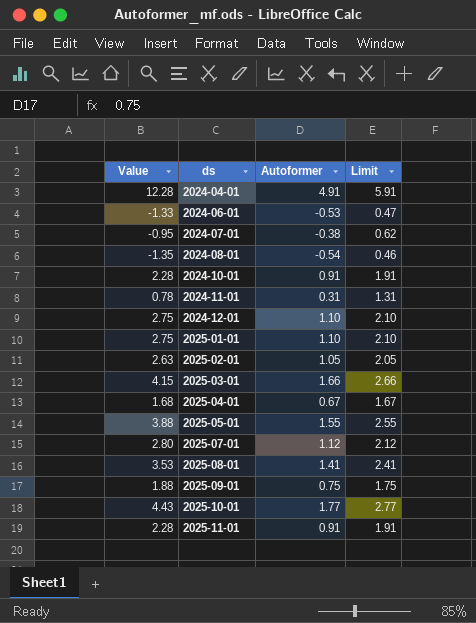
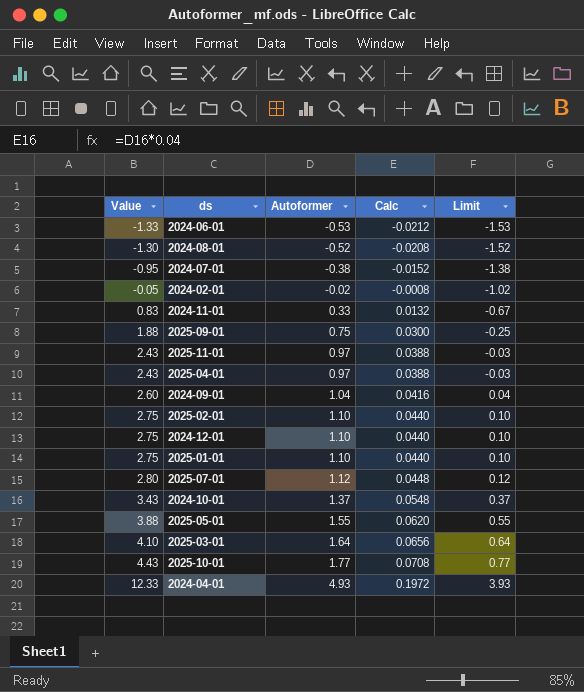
row order: ds ascending -> Value ascending
column Calc | formula: none -> [Autoformer] * 0.04
column Limit | formula: [Autoformer] + 1 -> [Autoformer] - 1
row 2025-08-01: 3.53 | 1.41 | 2.41 -> none
2024-08-01 | Value: -1.35 -> -1.30
2024-08-01 | Autoformer: -0.54 -> -0.52
row 2024-02-01: none -> -0.05 | -0.02 | -0.0008 | -1.02
2024-11-01 | Value: 0.78 -> 0.83
2024-11-01 | Autoformer: 0.31 -> 0.33
2025-11-01 | Value: 2.28 -> 2.43
2025-11-01 | Autoformer: 0.91 -> 0.97
2025-04-01 | Value: 1.68 -> 2.43
2025-04-01 | Autoformer: 0.67 -> 0.97
row 2024-09-01: none -> 2.60 | 1.04 | 0.0416 | 0.04
2025-02-01 | Value: 2.63 -> 2.75
2025-02-01 | Autoformer: 1.05 -> 1.10
2024-10-01 | Value: 2.28 -> 3.43
2024-10-01 | Autoformer: 0.91 -> 1.37
2025-03-01 | Value: 4.15 -> 4.10
2025-03-01 | Autoformer: 1.66 -> 1.64
2024-04-01 | Value: 12.28 -> 12.33
2024-04-01 | Autoformer: 4.91 -> 4.93

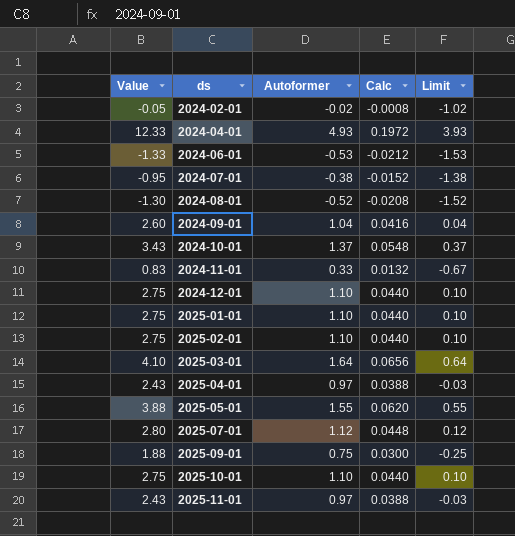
row order: Value ascending -> ds ascending
2025-10-01 | Value: 4.43 -> 2.75
2025-10-01 | Autoformer: 1.77 -> 1.10
2025-10-01 | Calc: 0.0708 -> 0.0440
2025-10-01 | Limit: 0.77 -> 0.10

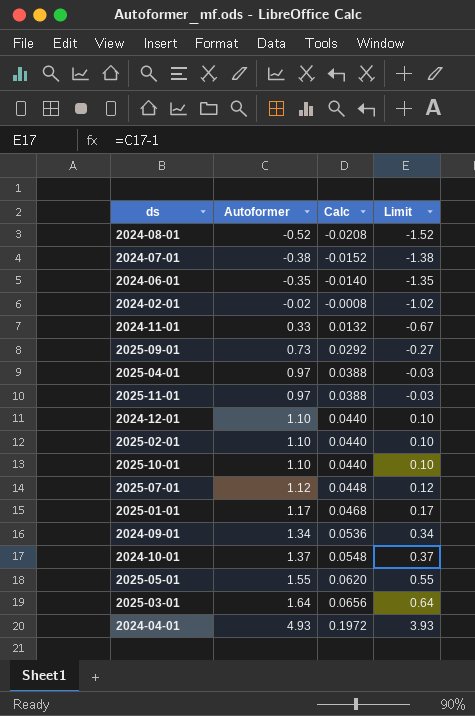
row order: ds ascending -> Autoformer ascending
column Value | formula: [Autoformer] * 2.5 -> none
2024-06-01 | Autoformer: -0.53 -> -0.35
2024-06-01 | Calc: -0.0212 -> -0.0140
2024-06-01 | Limit: -1.53 -> -1.35
2025-09-01 | Autoformer: 0.75 -> 0.73
2025-09-01 | Calc: 0.0300 -> 0.0292
2025-09-01 | Limit: -0.25 -> -0.27
2025-01-01 | Autoformer: 1.10 -> 1.17
2025-01-01 | Calc: 0.0440 -> 0.0468
2025-01-01 | Limit: 0.10 -> 0.17
2024-09-01 | Autoformer: 1.04 -> 1.34
2024-09-01 | Calc: 0.0416 -> 0.0536
2024-09-01 | Limit: 0.04 -> 0.34

